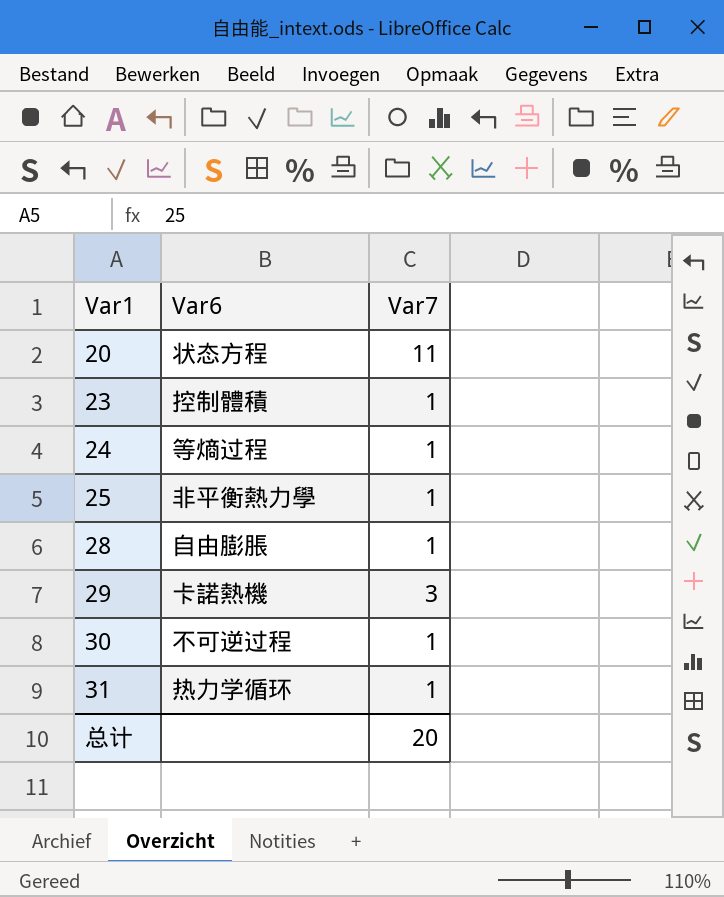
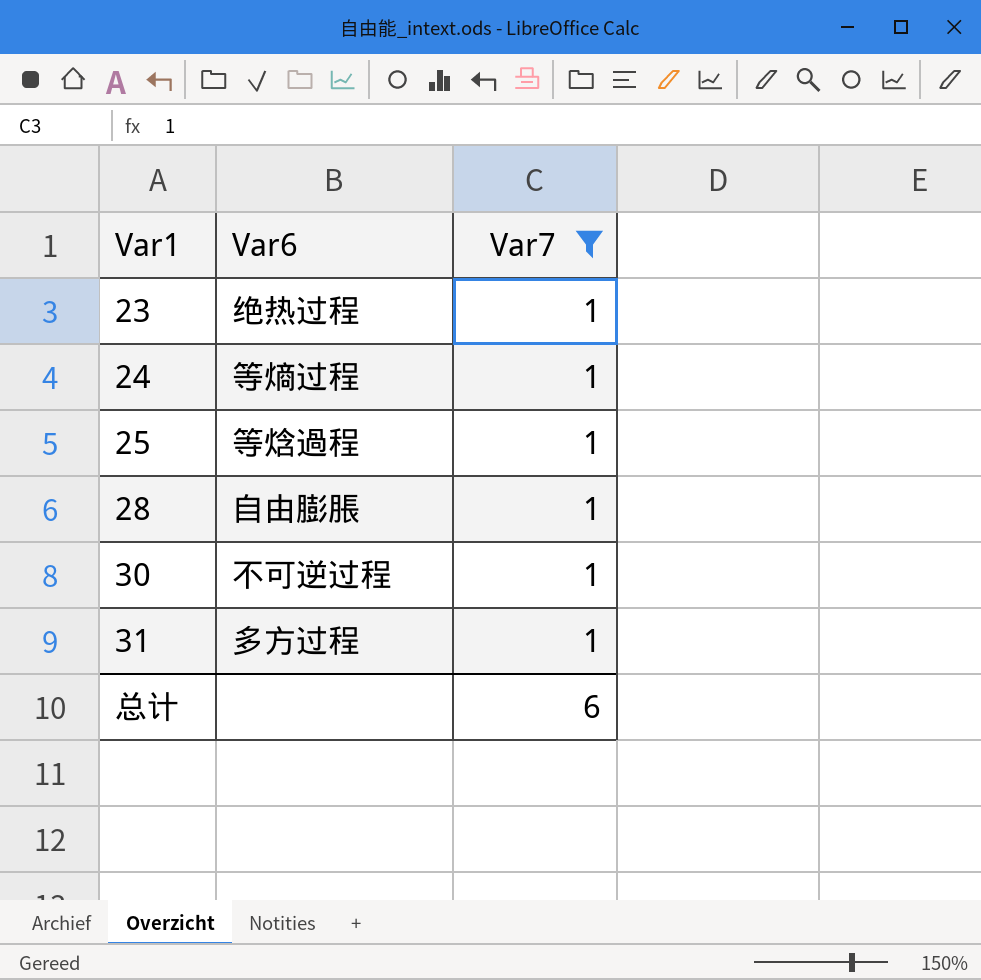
filter: none -> Var7 = 1
23 | Var6: 控制體積 -> 绝热过程
25 | Var6: 非平衡熱力學 -> 等焓過程
31 | Var6: 热力学循环 -> 多方过程
总计 | Var7: 20 -> 6

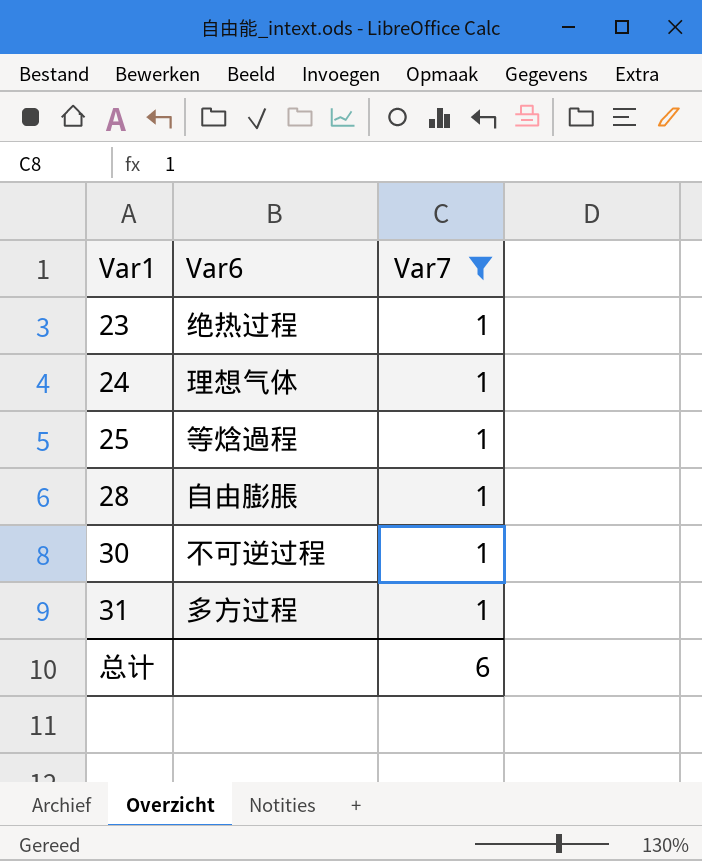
24 | Var6: 等熵过程 -> 理想气体

